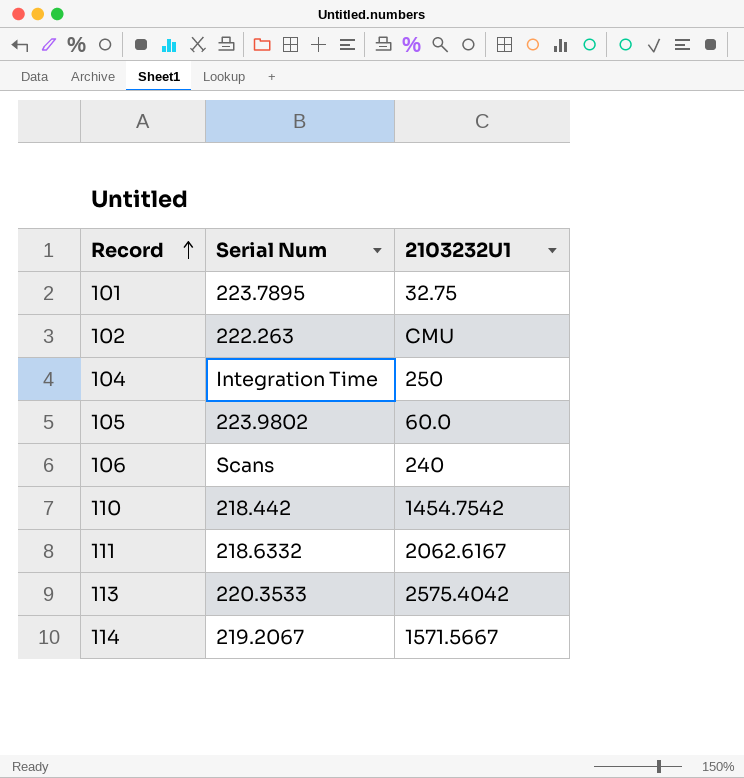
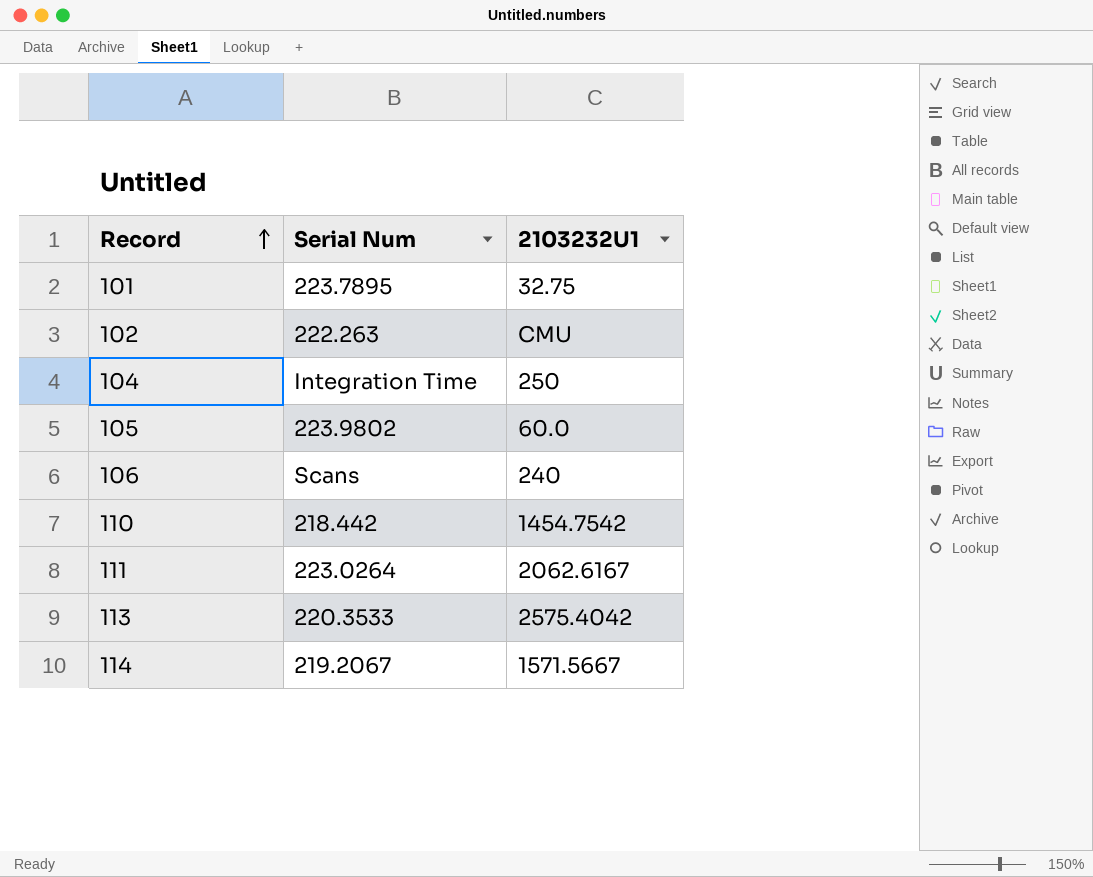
111 | Serial Num: 218.6332 -> 223.0264

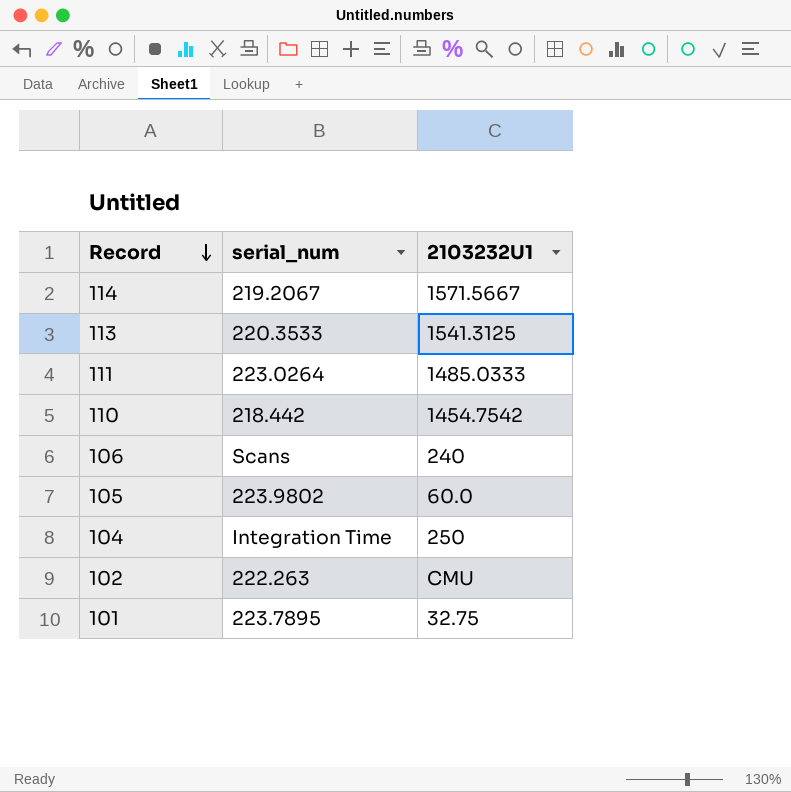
row order: Record ascending -> Record descending
column name: Serial Num -> serial_num
113 | 2103232U1: 2575.4042 -> 1541.3125
111 | 2103232U1: 2062.6167 -> 1485.0333

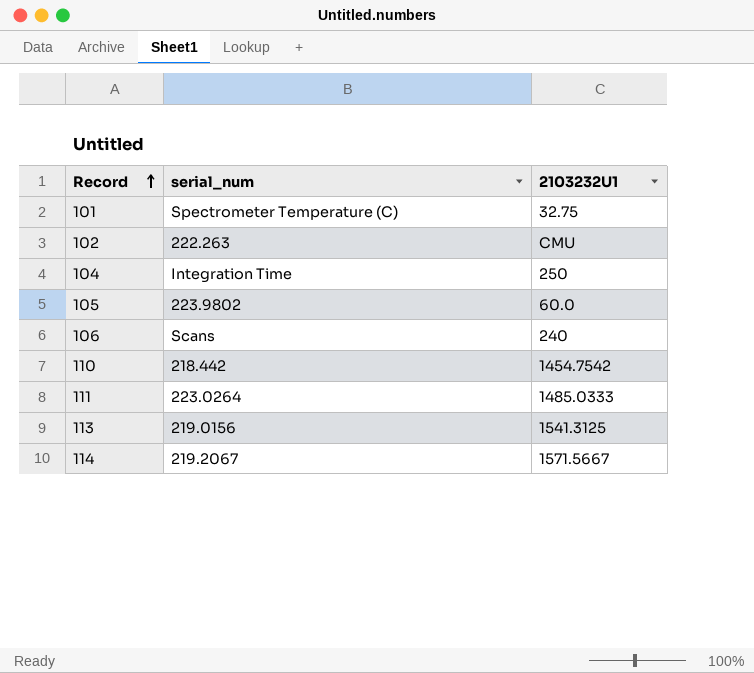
row order: Record descending -> Record ascending
101 | serial_num: 223.7895 -> Spectrometer Temperature (C)
113 | serial_num: 220.3533 -> 219.0156

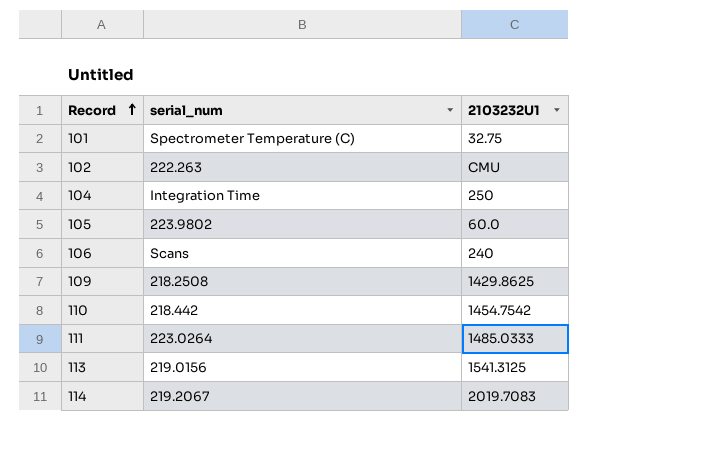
row 109: none -> 218.2508 | 1429.8625
114 | 2103232U1: 1571.5667 -> 2019.7083

